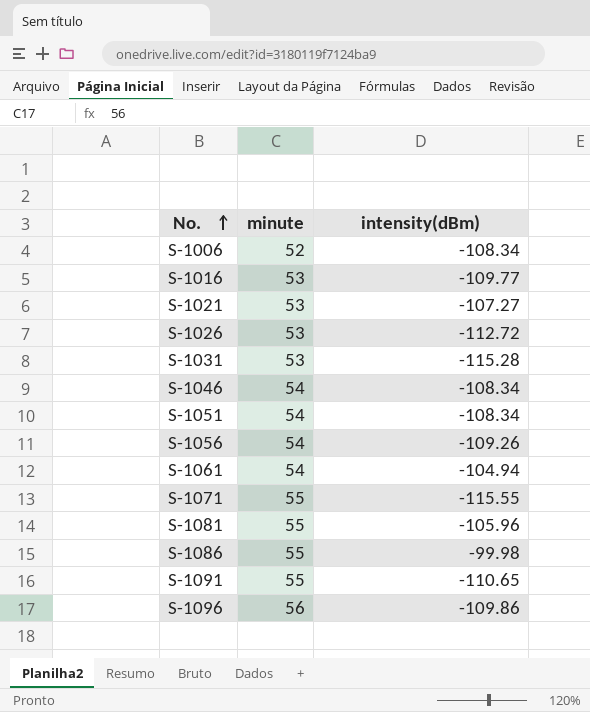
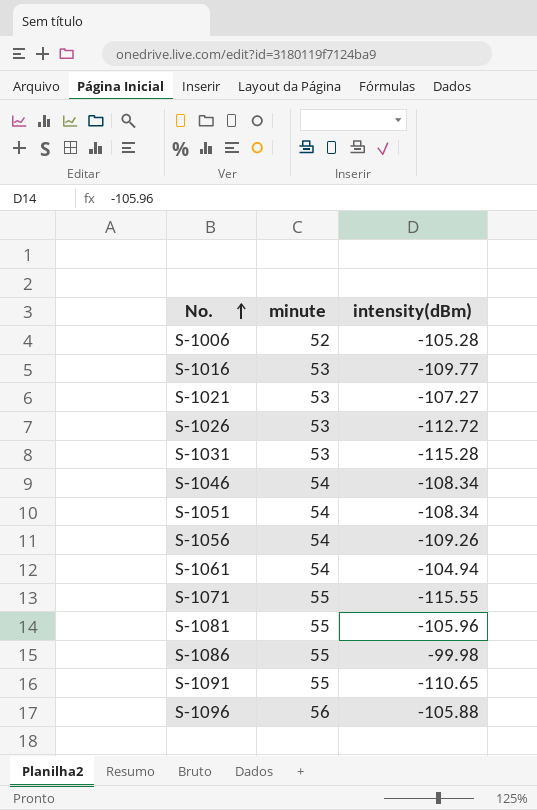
S-1006 | intensity(dBm): -108.34 -> -105.28
S-1096 | intensity(dBm): -109.86 -> -105.88

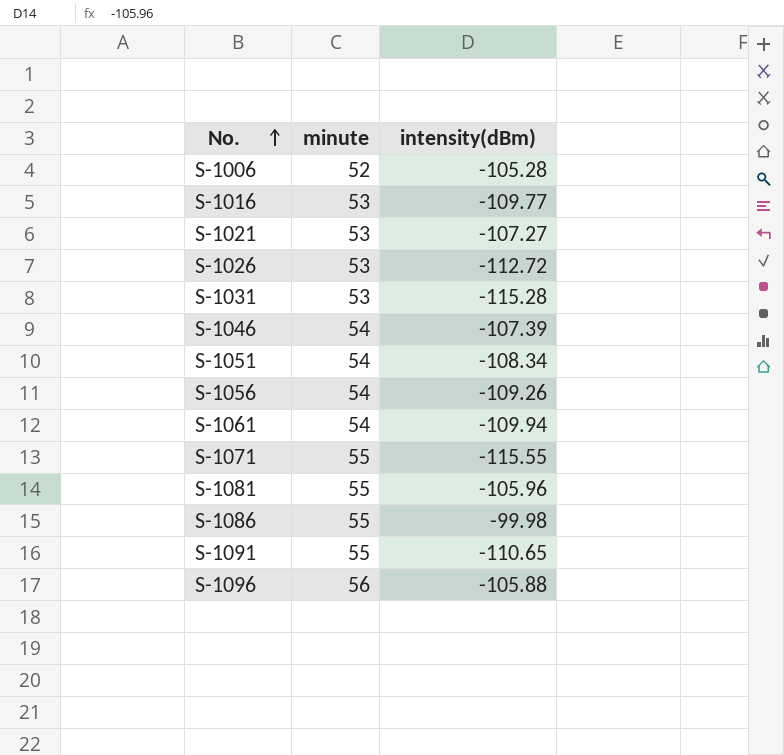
S-1046 | intensity(dBm): -108.34 -> -107.39
S-1061 | intensity(dBm): -104.94 -> -109.94

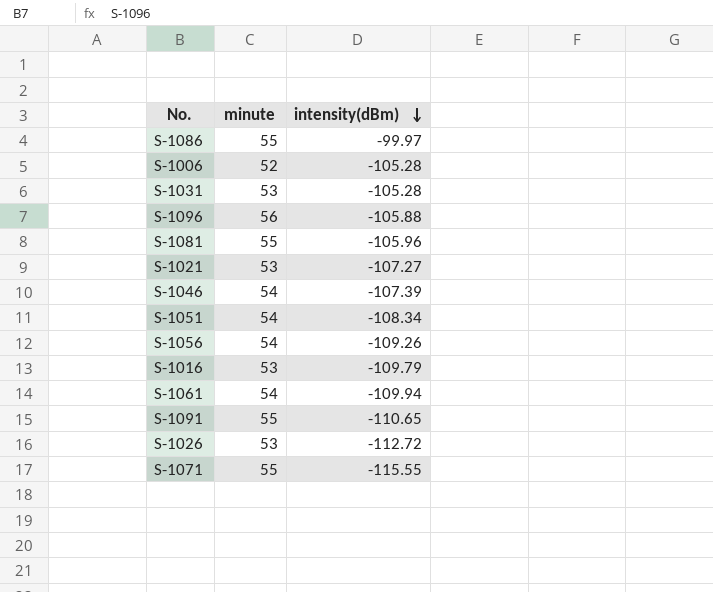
row order: No. ascending -> intensity(dBm) descending
S-1086 | intensity(dBm): -99.98 -> -99.97
S-1031 | intensity(dBm): -115.28 -> -105.28
S-1016 | intensity(dBm): -109.77 -> -109.79

